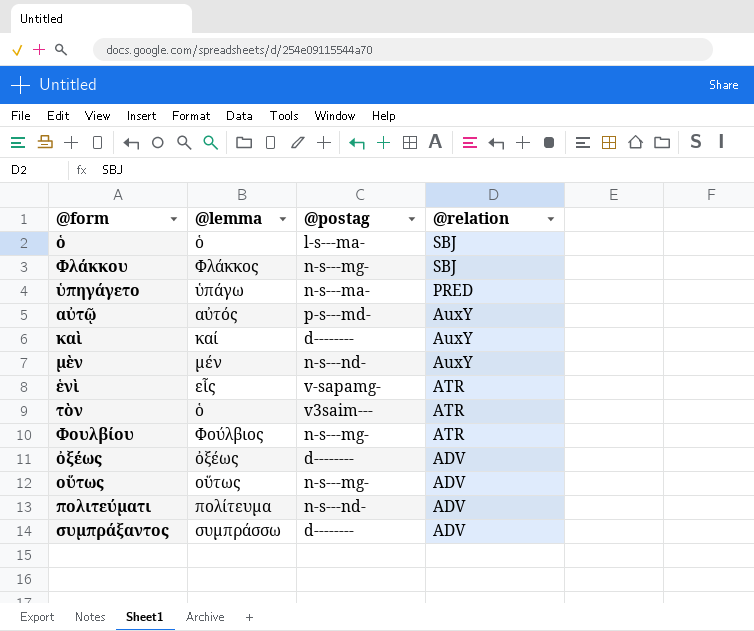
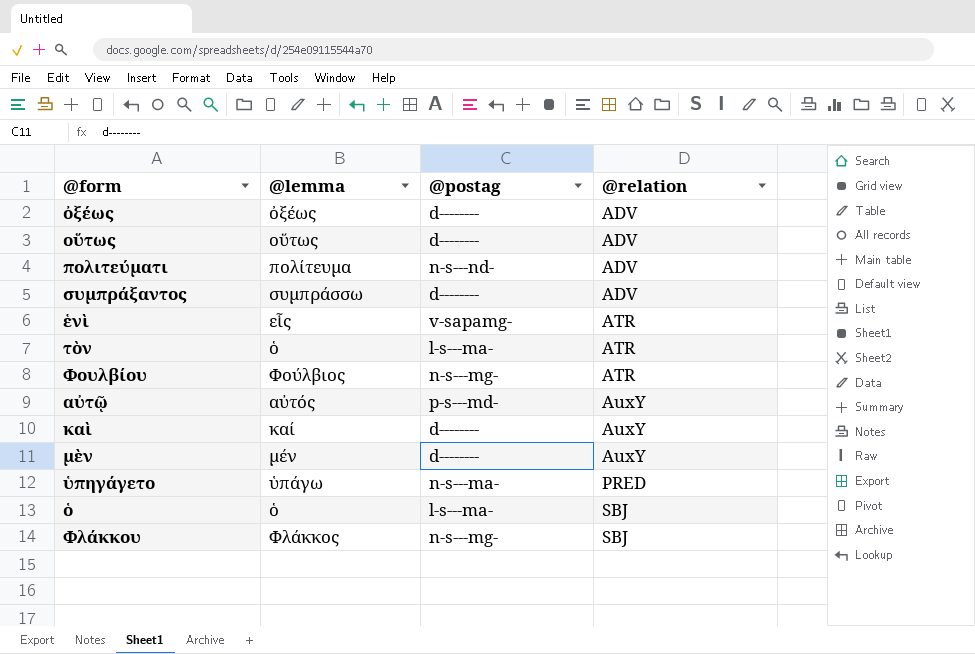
row order: @relation descending -> @relation ascending
οὕτως | @postag: n-s---mg- -> d--------
τὸν | @postag: v3saim--- -> l-s---ma-
μὲν | @postag: n-s---nd- -> d--------

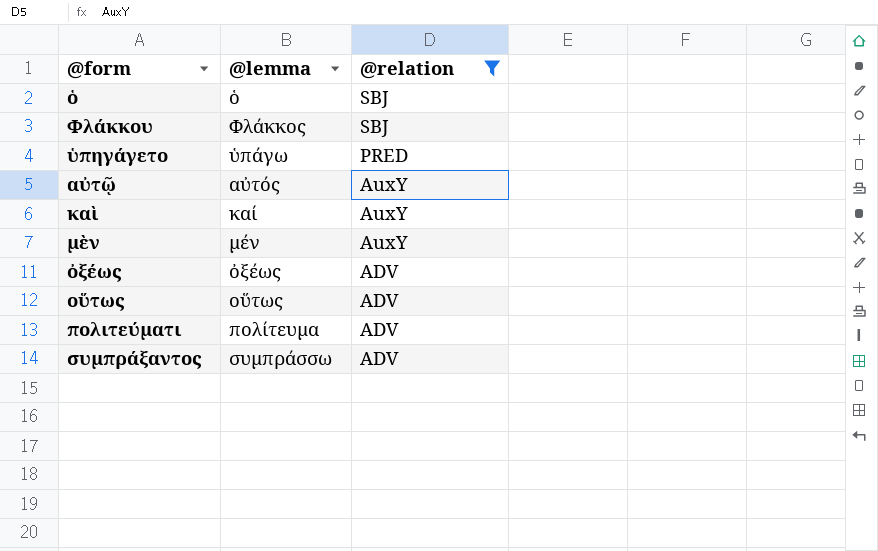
filter: none -> @relation != ATR
row order: @relation ascending -> @relation descending
column @postag | position: 3 -> none

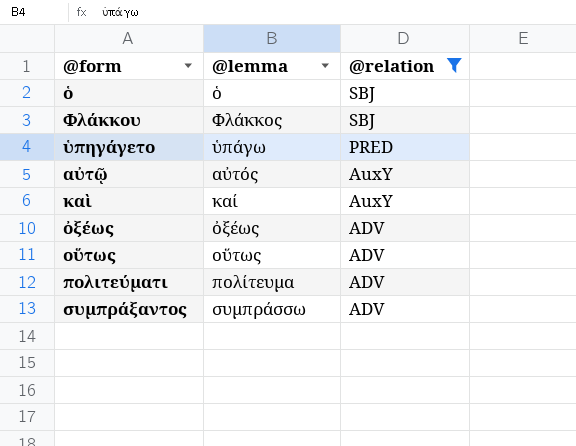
row μὲν: μέν | AuxY -> none

